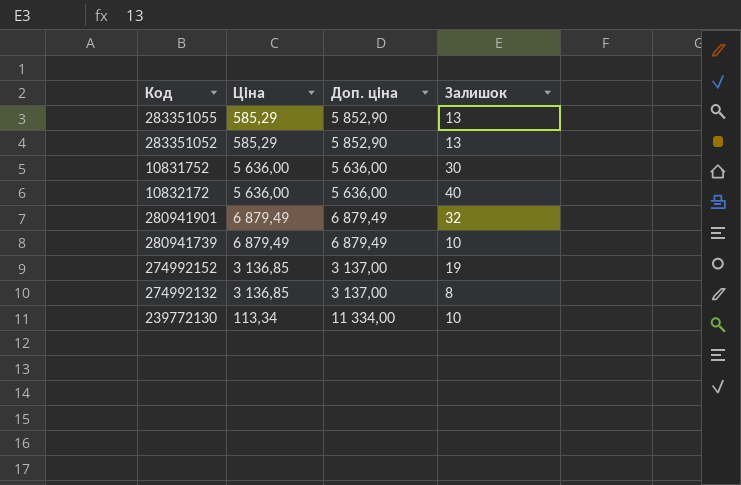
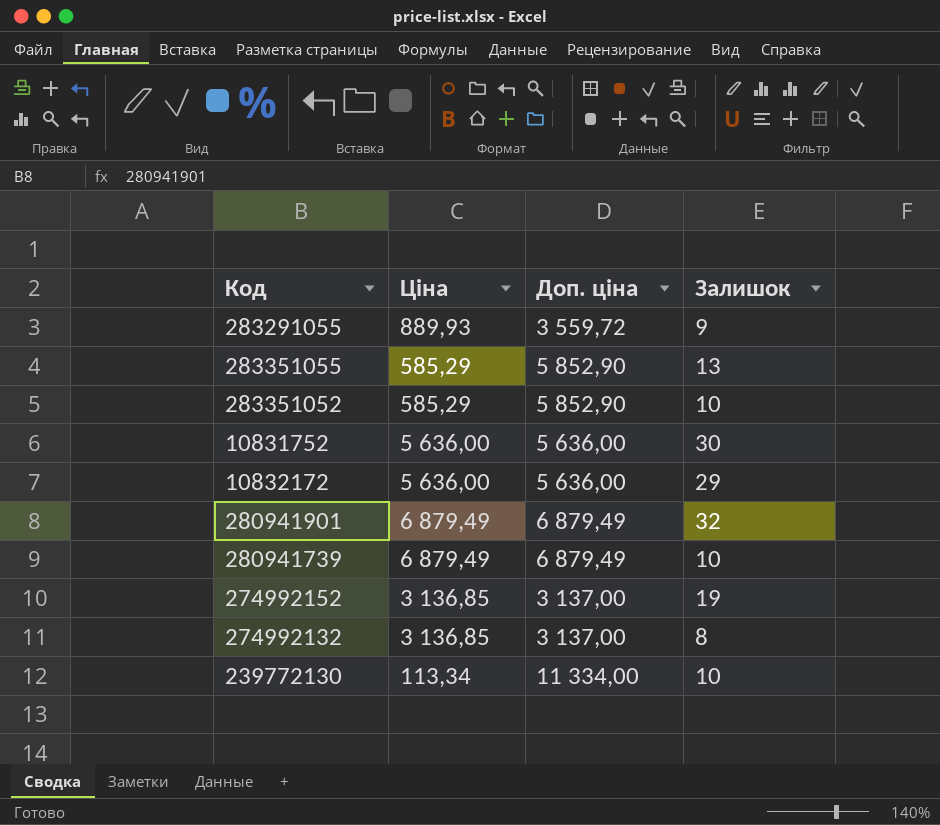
row 283291055: none -> 889,93 | 3 559,72 | 9
283351052 | Залишок: 13 -> 10
10832172 | Залишок: 40 -> 29

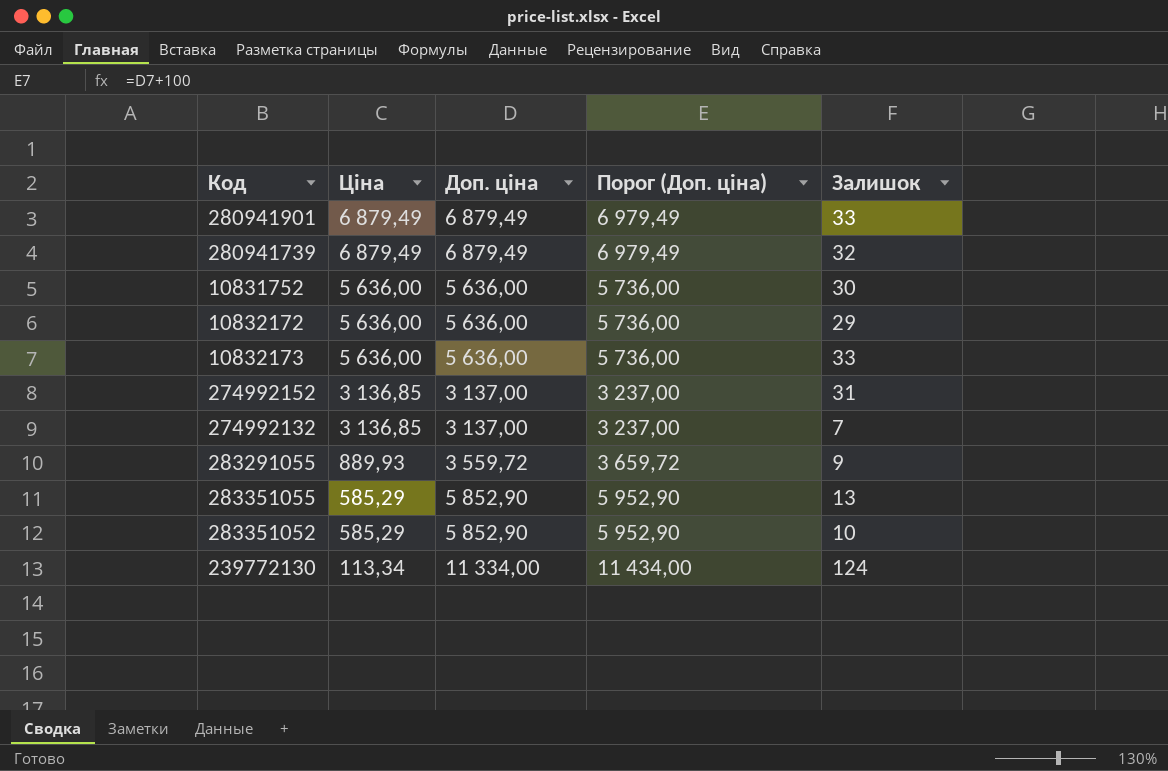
row order: none -> Ціна descending
column Порог (Доп. ціна) | formula: none -> [Доп. ціна] + 100
280941901 | Залишок: 32 -> 33
280941739 | Залишок: 10 -> 32
row 10832173: none -> 5 636,00 | 5 636,00 | 5 736,00 | 33
274992152 | Залишок: 19 -> 31
274992132 | Залишок: 8 -> 7
239772130 | Залишок: 10 -> 124

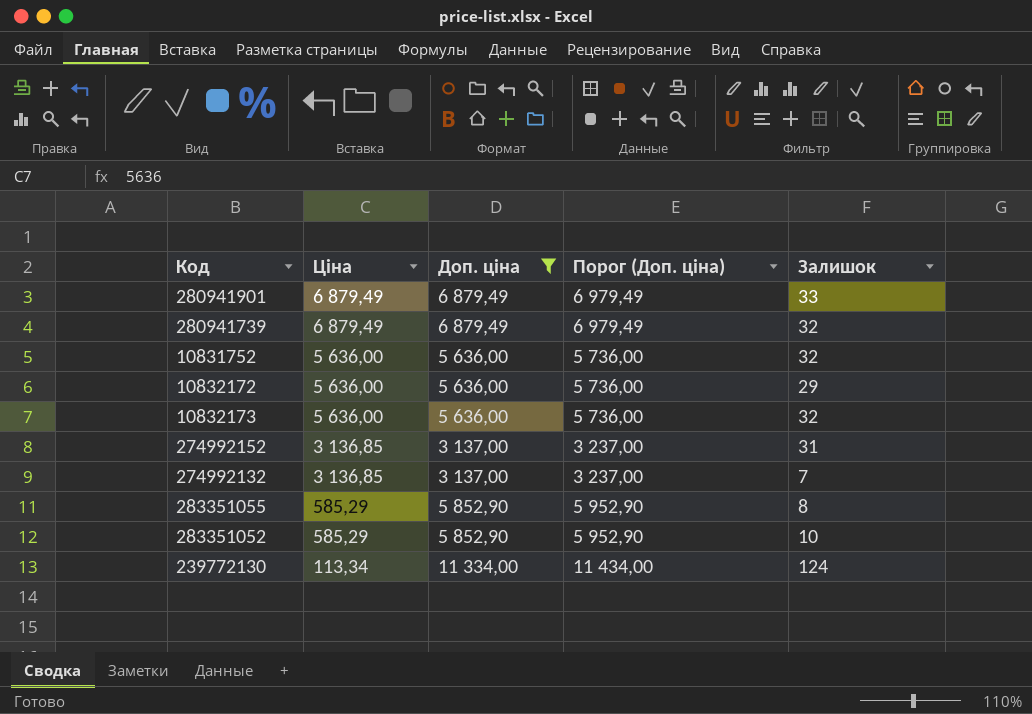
filter: none -> Доп. ціна != 3 559,72
10831752 | Залишок: 30 -> 32
10832173 | Залишок: 33 -> 32
283351055 | Залишок: 13 -> 8

